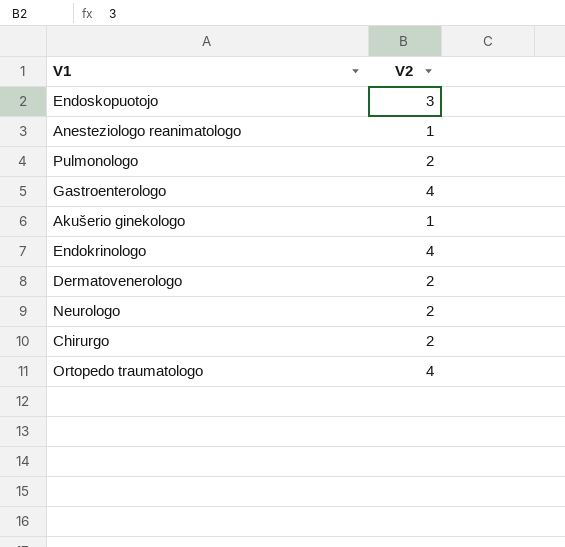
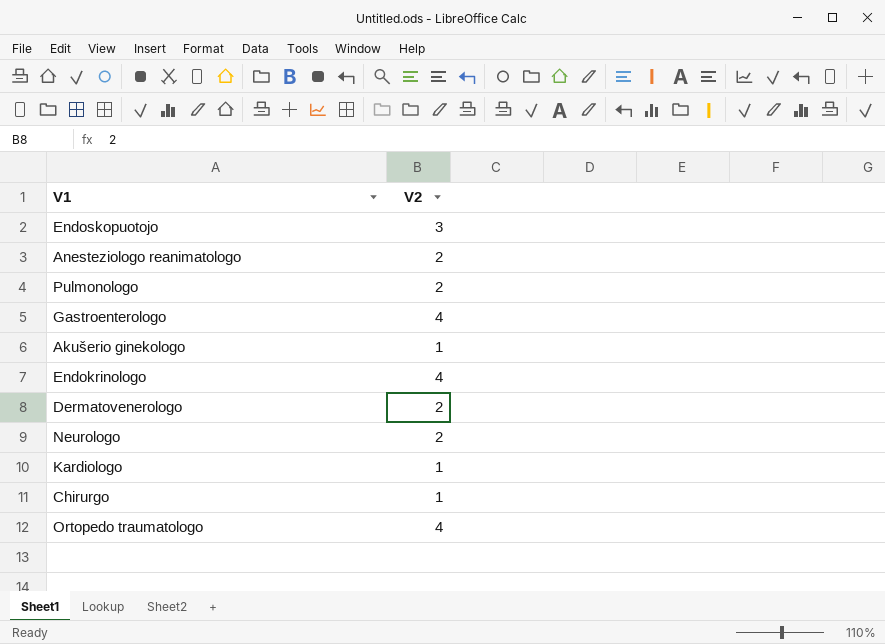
Anesteziologo reanimatologo | V2: 1 -> 2
row Kardiologo: none -> 1
Chirurgo | V2: 2 -> 1

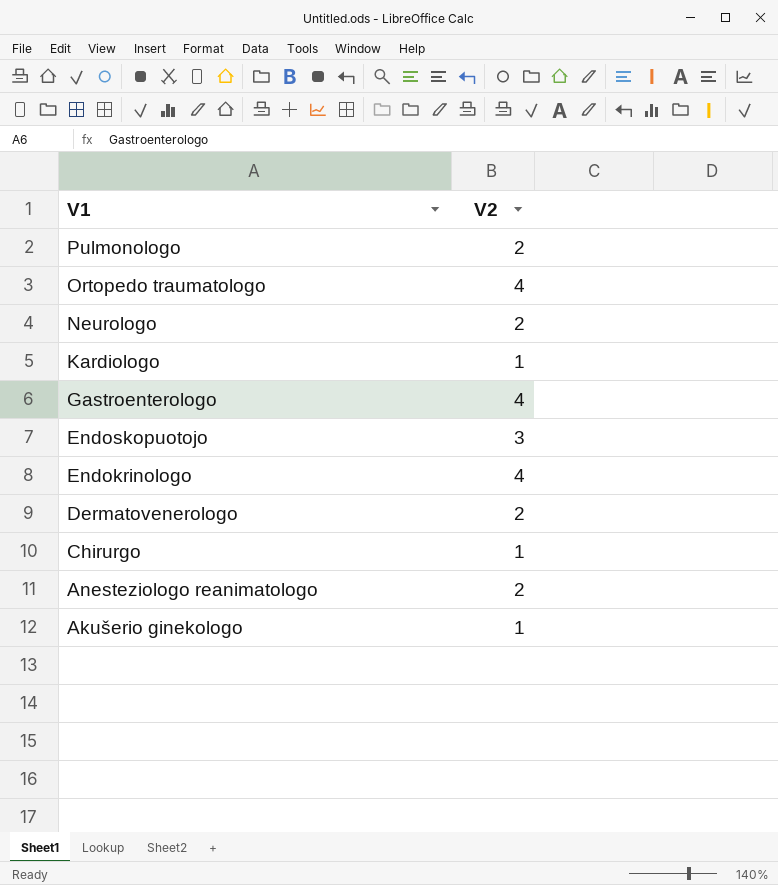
row order: none -> V1 descending

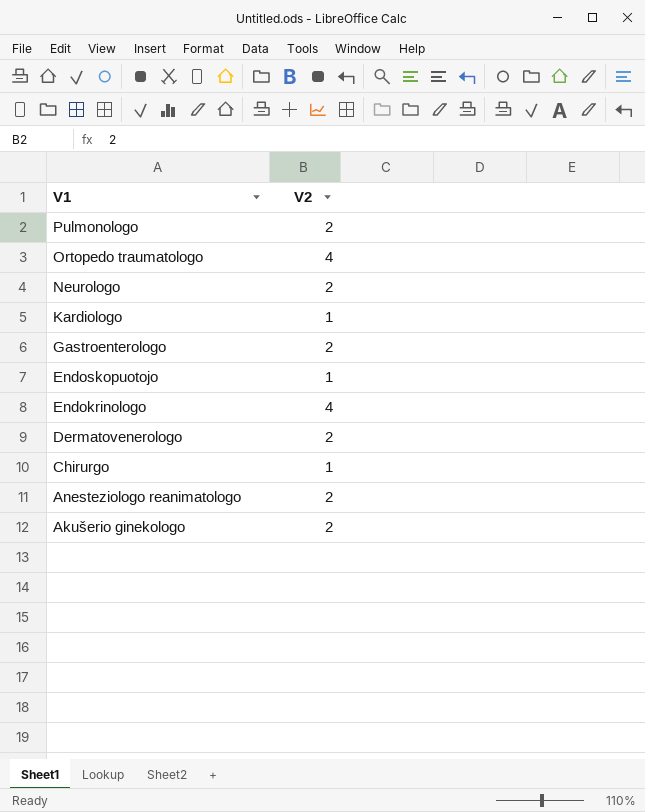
Gastroenterologo | V2: 4 -> 2
Endoskopuotojo | V2: 3 -> 1
Akušerio ginekologo | V2: 1 -> 2

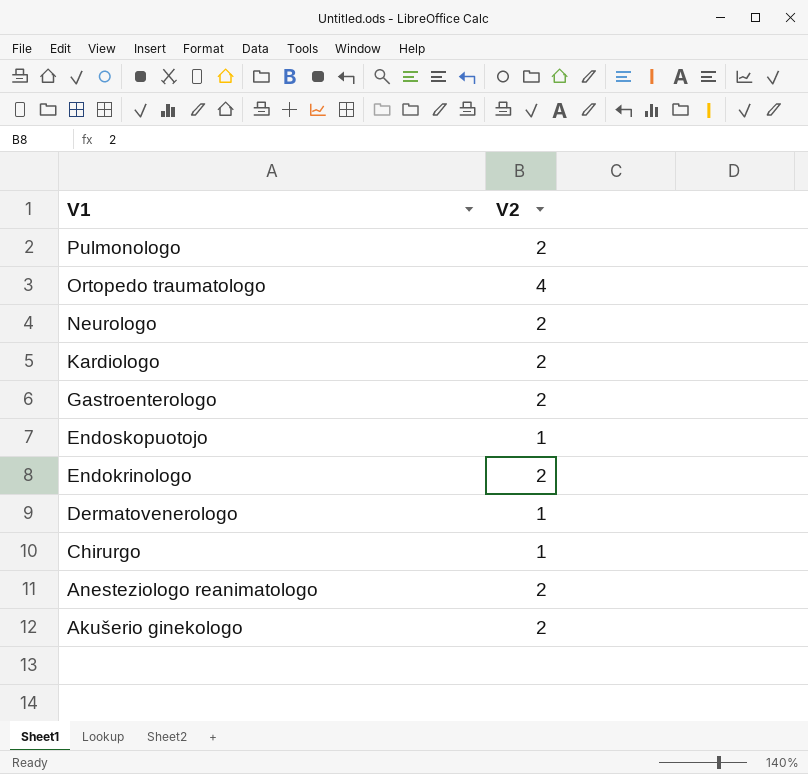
Kardiologo | V2: 1 -> 2
Endokrinologo | V2: 4 -> 2
Dermatovenerologo | V2: 2 -> 1

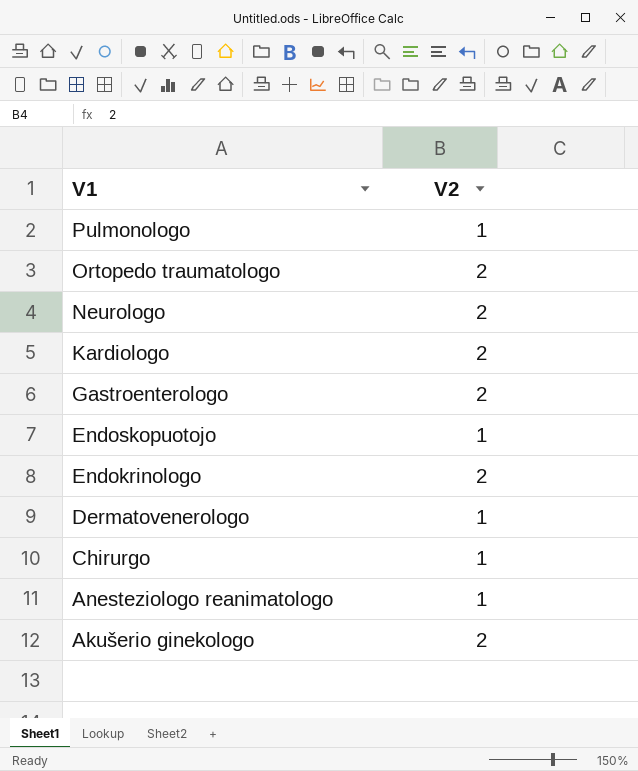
Pulmonologo | V2: 2 -> 1
Ortopedo traumatologo | V2: 4 -> 2
Anesteziologo reanimatologo | V2: 2 -> 1

